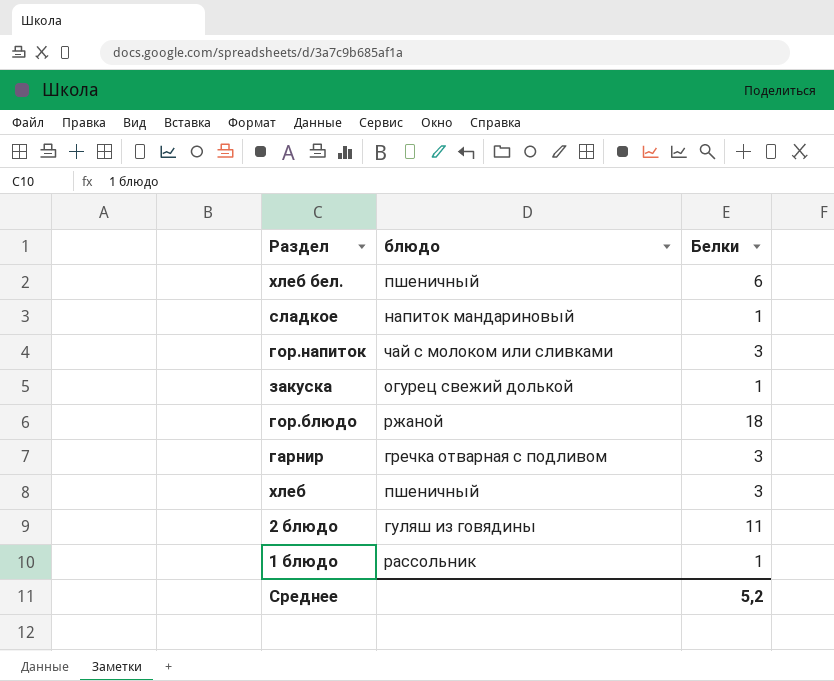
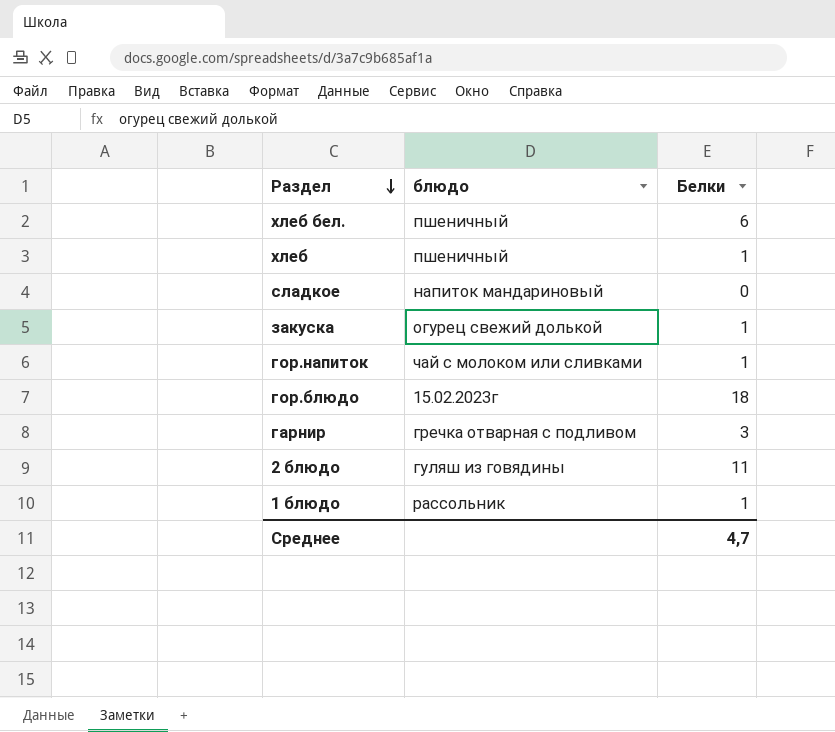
row order: none -> Раздел descending
хлеб | Белки: 3 -> 1
сладкое | Белки: 1 -> 0
гор.напиток | Белки: 3 -> 1
гор.блюдо | блюдо: ржаной -> 15.02.2023г
Среднее | Белки: 5,2 -> 4,7

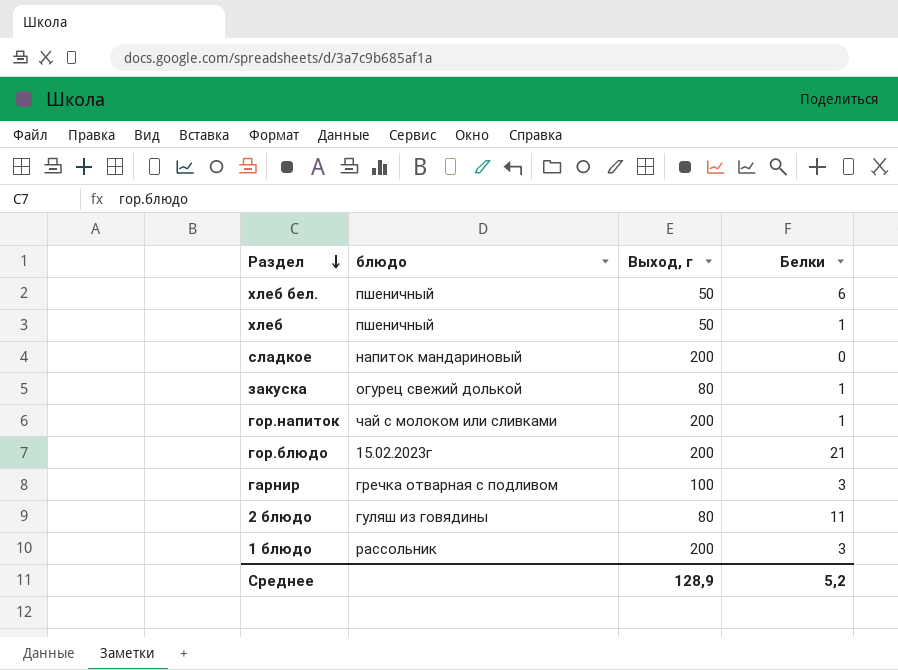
column Выход, г | position: none -> 3
гор.блюдо | Белки: 18 -> 21
1 блюдо | Белки: 1 -> 3
Среднее | Белки: 4,7 -> 5,2

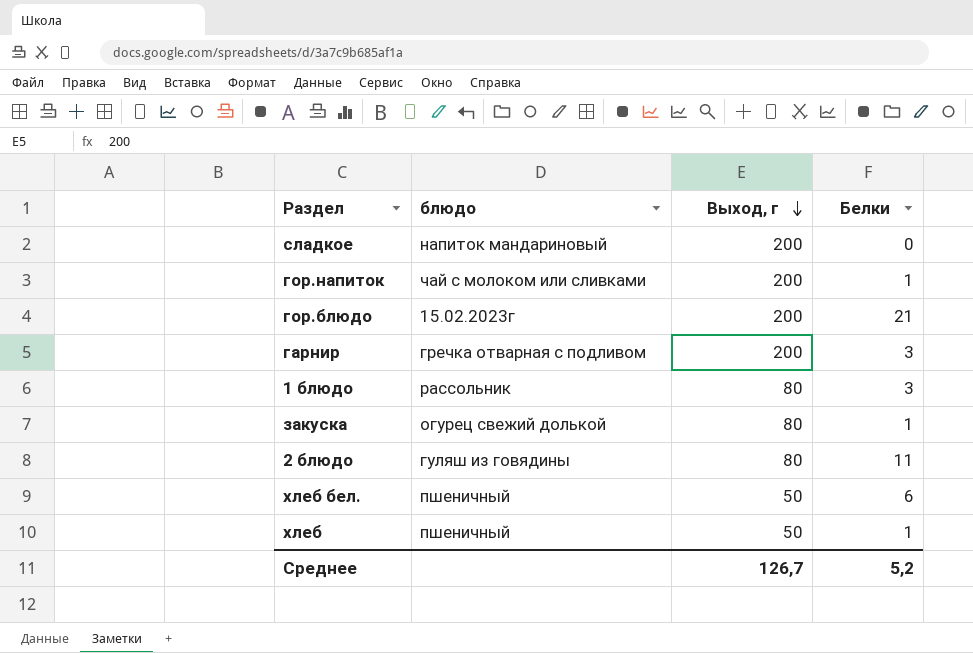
row order: Раздел descending -> Выход, г descending
гарнир | Выход, г: 100 -> 200
1 блюдо | Выход, г: 200 -> 80
Среднее | Выход, г: 128,9 -> 126,7

